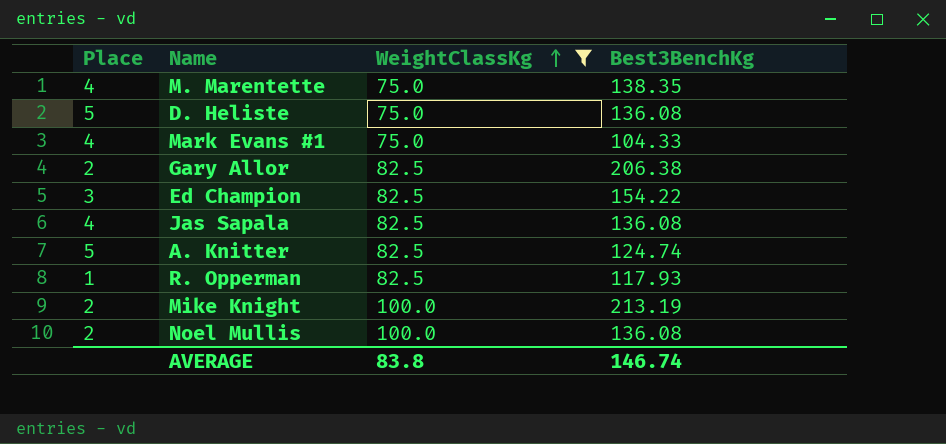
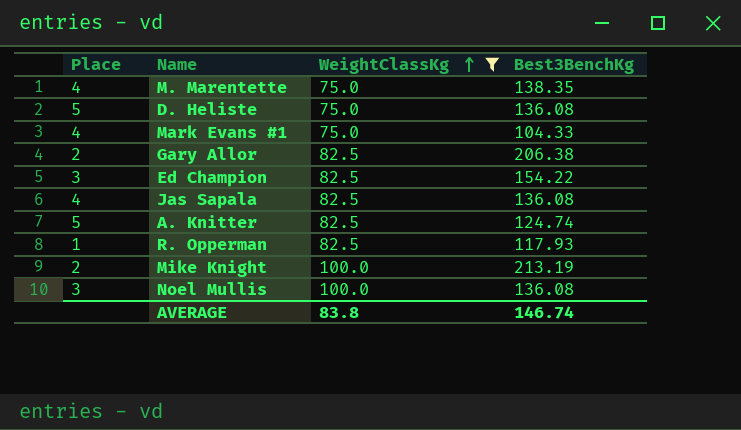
Noel Mullis | Place: 2 -> 3

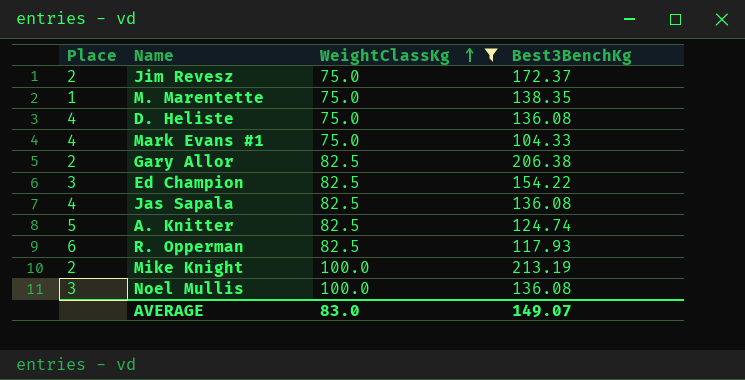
row Jim Revesz: none -> 2 | 75.0 | 172.37
M. Marentette | Place: 4 -> 1
D. Heliste | Place: 5 -> 4
R. Opperman | Place: 1 -> 6
AVERAGE | WeightClassKg: 83.8 -> 83.0
AVERAGE | Best3BenchKg: 146.74 -> 149.07

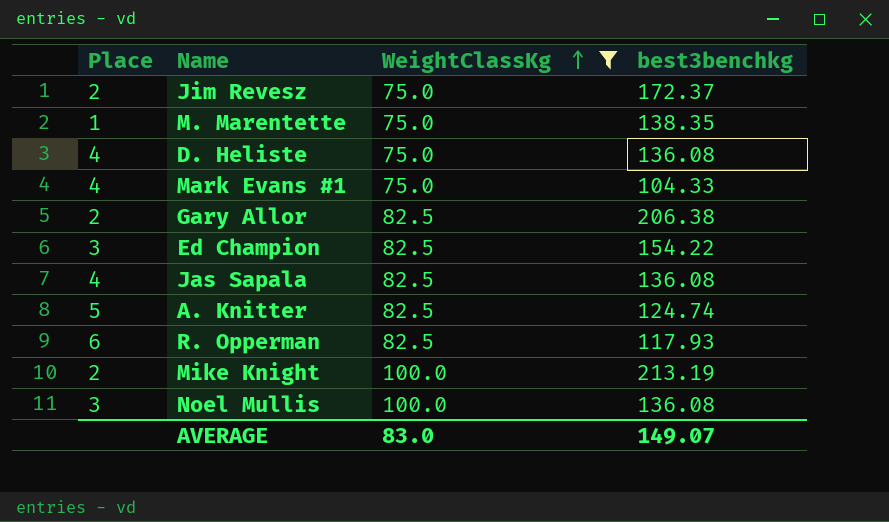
column name: Best3BenchKg -> best3benchkg

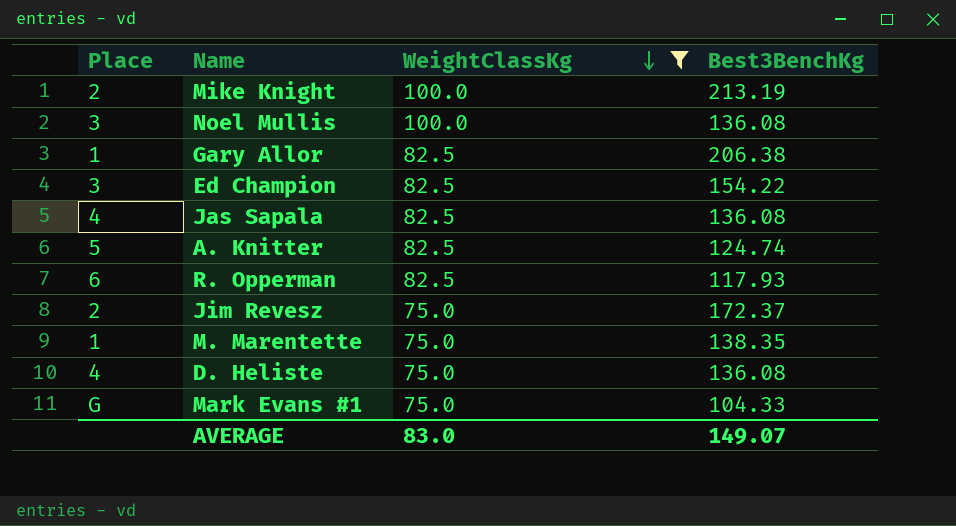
row order: WeightClassKg ascending -> WeightClassKg descending
column name: best3benchkg -> Best3BenchKg
Gary Allor | Place: 2 -> 1
Mark Evans #1 | Place: 4 -> G

